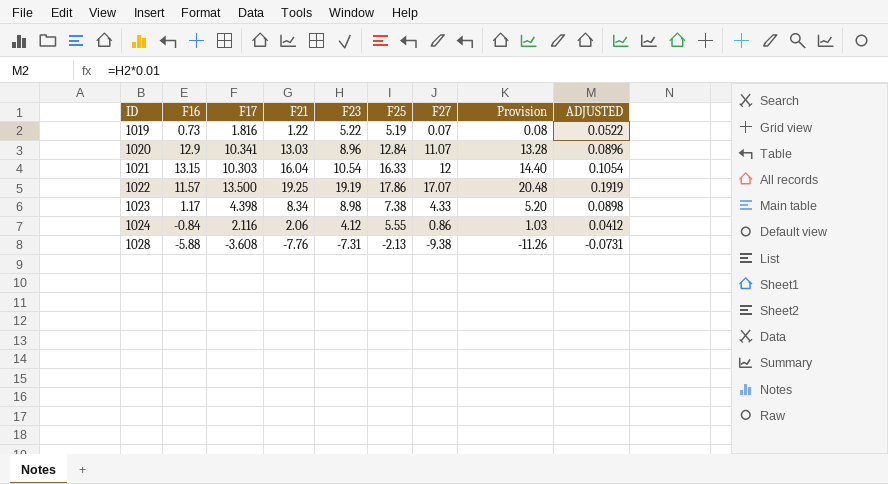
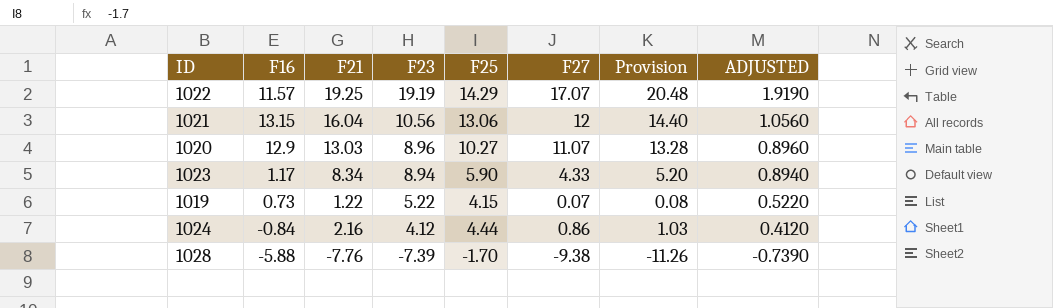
row order: ID ascending -> F23 descending
column F17 | position: 3 -> none
column ADJUSTED | formula: [F23] * 0.01 -> [F23] * 0.1
1022 | F25: 17.86 -> 14.29
1021 | F23: 10.54 -> 10.56
1021 | F25: 16.33 -> 13.06
1020 | F25: 12.84 -> 10.27
1023 | F23: 8.98 -> 8.94
1023 | F25: 7.38 -> 5.90
1019 | F25: 5.19 -> 4.15
1024 | F21: 2.06 -> 2.16
1024 | F25: 5.55 -> 4.44
1028 | F23: -7.31 -> -7.39
1028 | F25: -2.13 -> -1.70

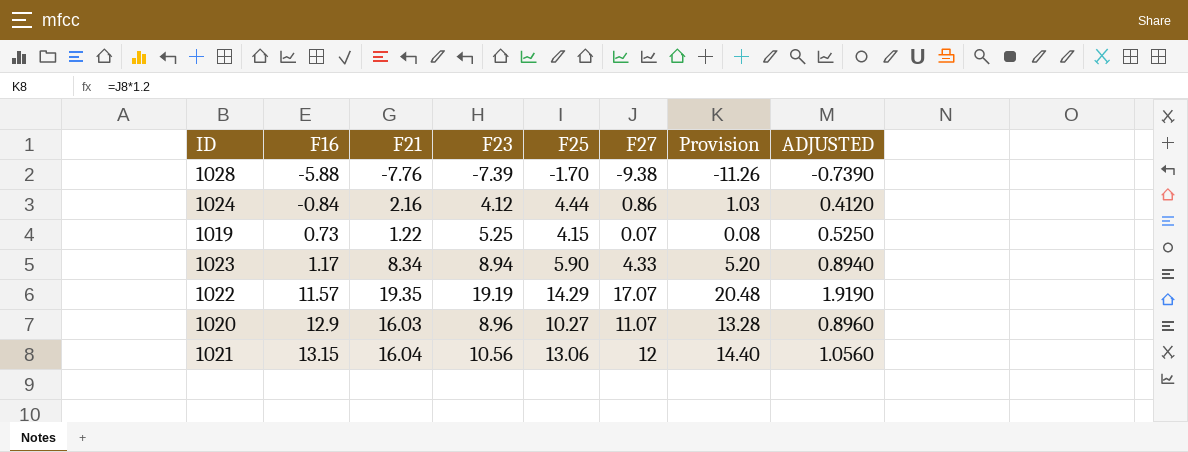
row order: F23 descending -> F16 ascending
1019 | F23: 5.22 -> 5.25
1019 | ADJUSTED: 0.5220 -> 0.5250
1022 | F21: 19.25 -> 19.35
1020 | F21: 13.03 -> 16.03

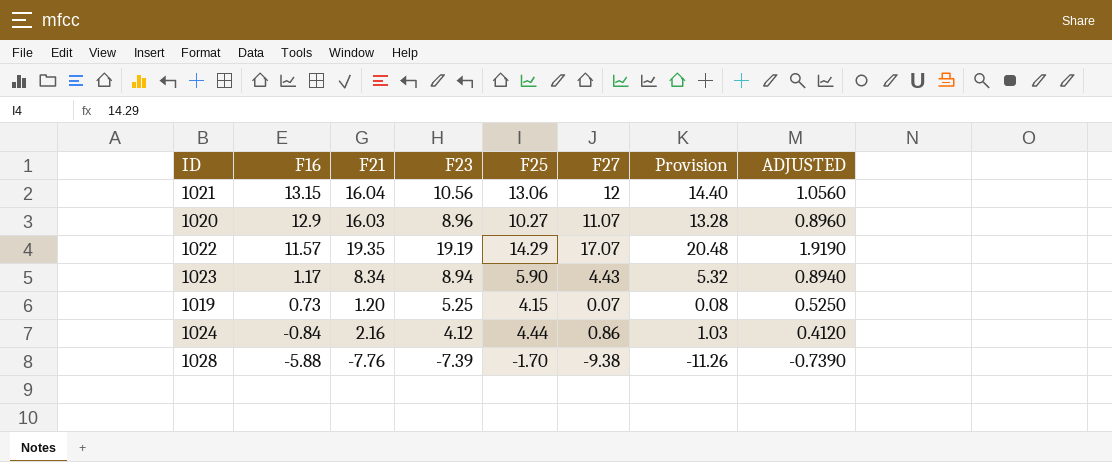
row order: F16 ascending -> F16 descending
1023 | F27: 4.33 -> 4.43
1023 | Provision: 5.20 -> 5.32
1019 | F21: 1.22 -> 1.20

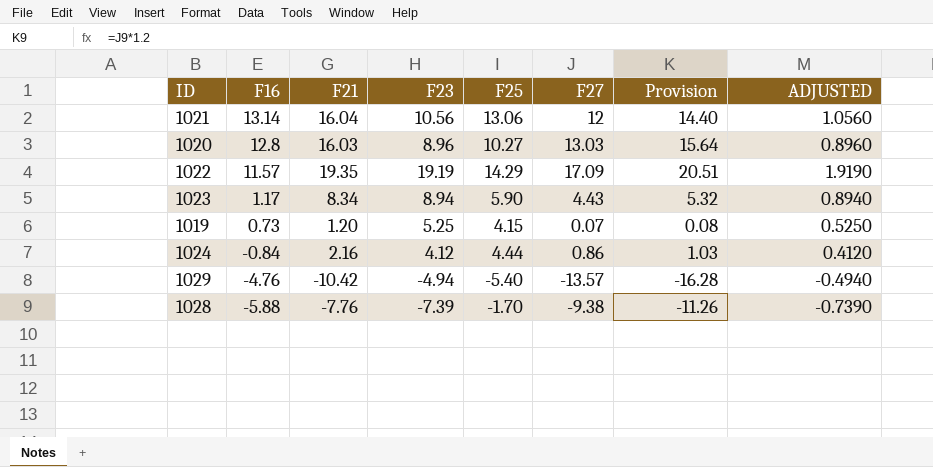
1021 | F16: 13.15 -> 13.14
1020 | F16: 12.9 -> 12.8
1020 | F27: 11.07 -> 13.03
1020 | Provision: 13.28 -> 15.64
1022 | F27: 17.07 -> 17.09
1022 | Provision: 20.48 -> 20.51
row 1029: none -> -4.76 | -10.42 | -4.94 | -5.40 | -13.57 | -16.28 | -0.4940

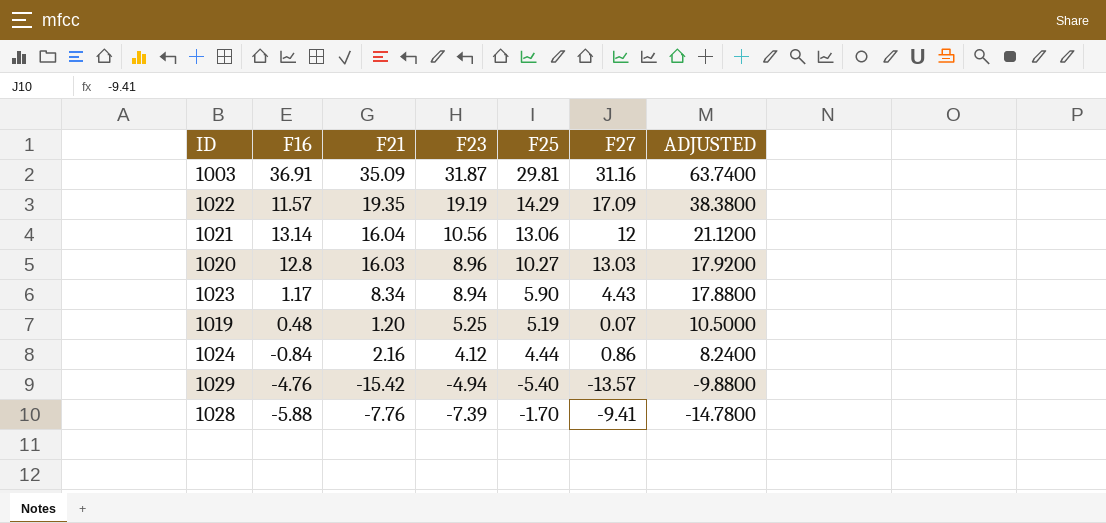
row order: F16 descending -> F23 descending
column Provision | formula: [F27] * 1.2 -> none
column ADJUSTED | formula: [F23] * 0.1 -> [F23] * 2
row 1003: none -> 36.91 | 35.09 | 31.87 | 29.81 | 31.16 | 63.7400
1019 | F16: 0.73 -> 0.48
1019 | F25: 4.15 -> 5.19
1029 | F21: -10.42 -> -15.42
1028 | F27: -9.38 -> -9.41

